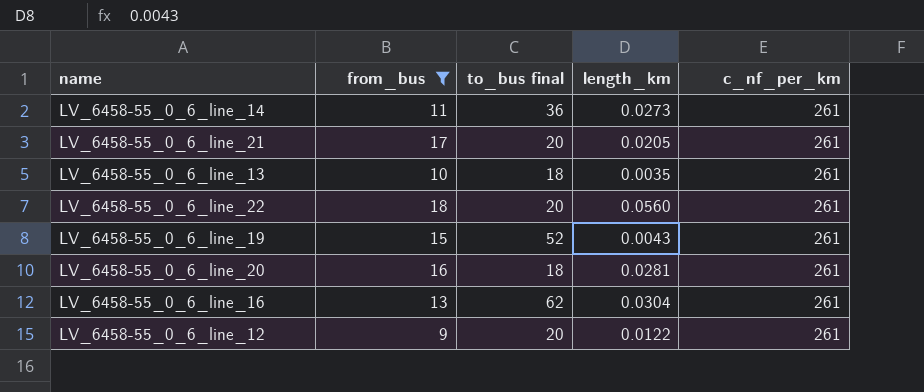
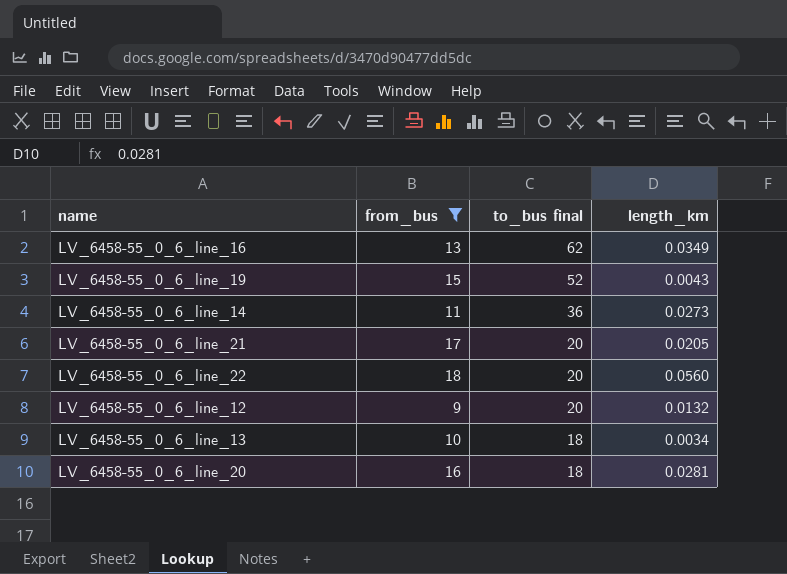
row order: none -> to_bus final descending
column c_nf_per_km | position: 5 -> none
LV_6458-55_0_6_line_16 | length_km: 0.0304 -> 0.0349
LV_6458-55_0_6_line_12 | length_km: 0.0122 -> 0.0132
LV_6458-55_0_6_line_13 | length_km: 0.0035 -> 0.0034

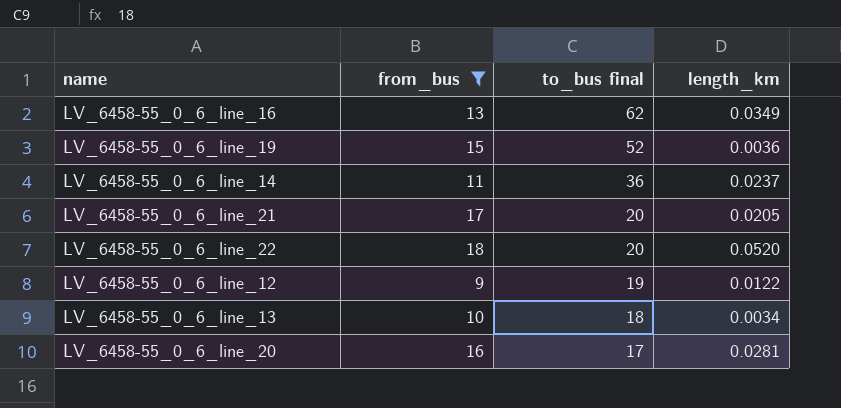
LV_6458-55_0_6_line_19 | length_km: 0.0043 -> 0.0036
LV_6458-55_0_6_line_14 | length_km: 0.0273 -> 0.0237
LV_6458-55_0_6_line_22 | length_km: 0.0560 -> 0.0520
LV_6458-55_0_6_line_12 | to_bus final: 20 -> 19
LV_6458-55_0_6_line_12 | length_km: 0.0132 -> 0.0122
LV_6458-55_0_6_line_20 | to_bus final: 18 -> 17

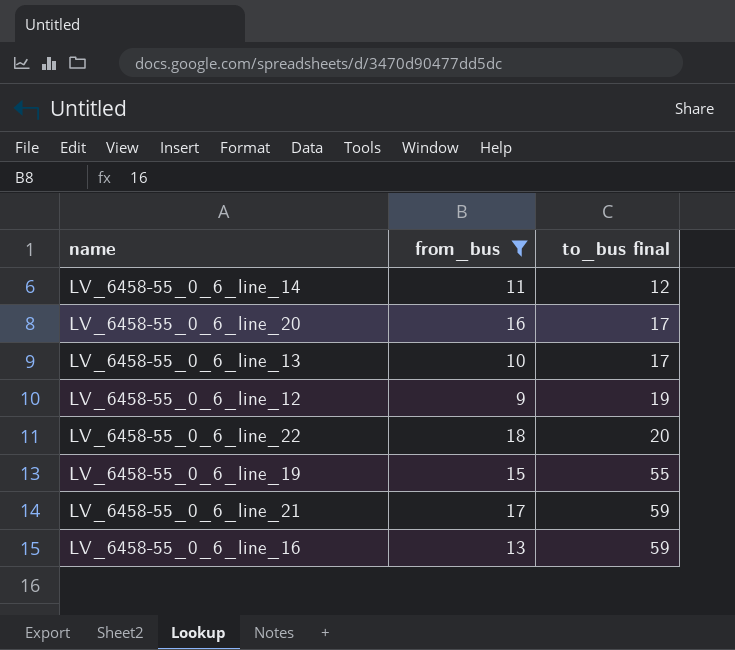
row order: to_bus final descending -> to_bus final ascending
column length_km | position: 4 -> none
LV_6458-55_0_6_line_14 | to_bus final: 36 -> 12
LV_6458-55_0_6_line_13 | to_bus final: 18 -> 17
LV_6458-55_0_6_line_19 | to_bus final: 52 -> 55
LV_6458-55_0_6_line_21 | to_bus final: 20 -> 59
LV_6458-55_0_6_line_16 | to_bus final: 62 -> 59

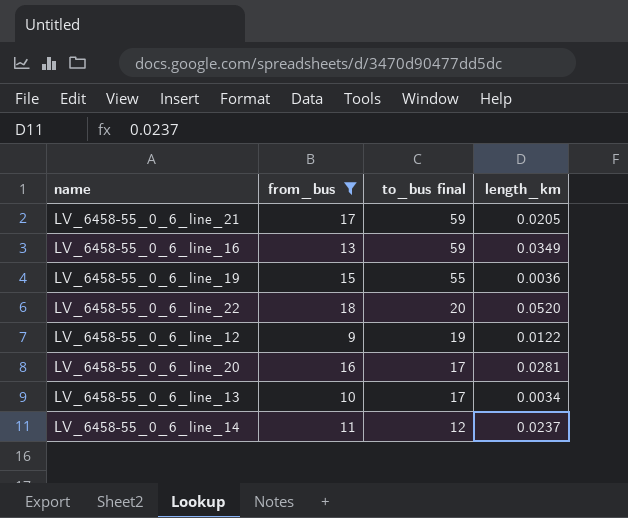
row order: to_bus final ascending -> to_bus final descending
column length_km | position: none -> 4

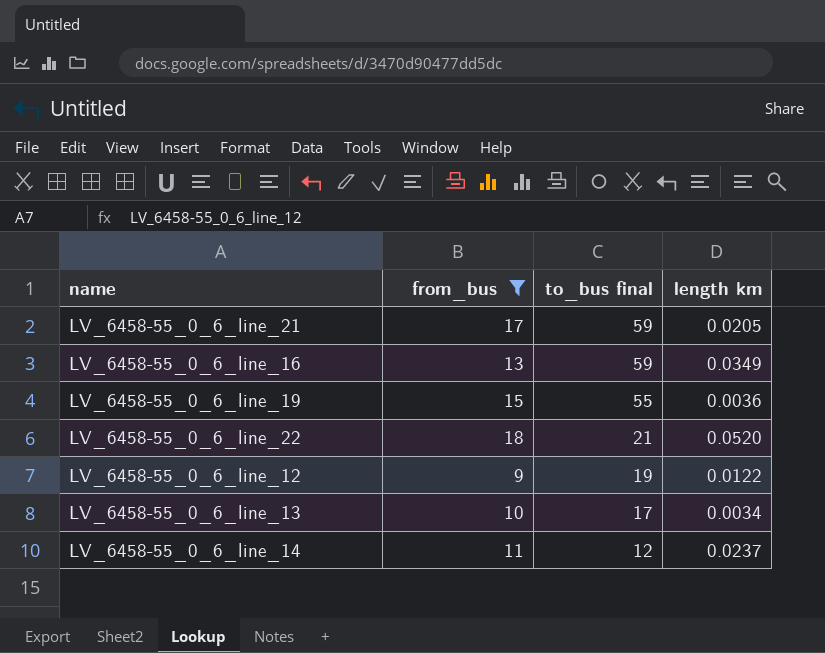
column name: length_km -> length km
row LV_6458-55_0_6_line_20: 16 | 17 | 0.0281 -> none
LV_6458-55_0_6_line_22 | to_bus final: 20 -> 21

